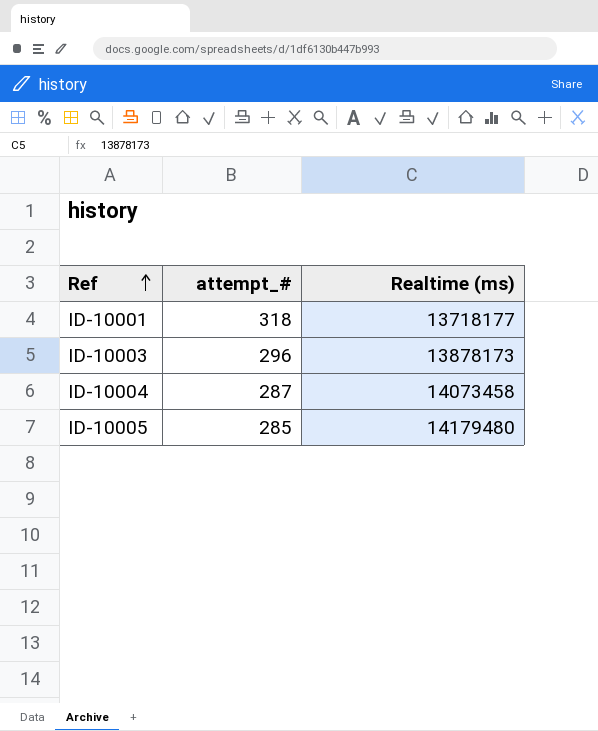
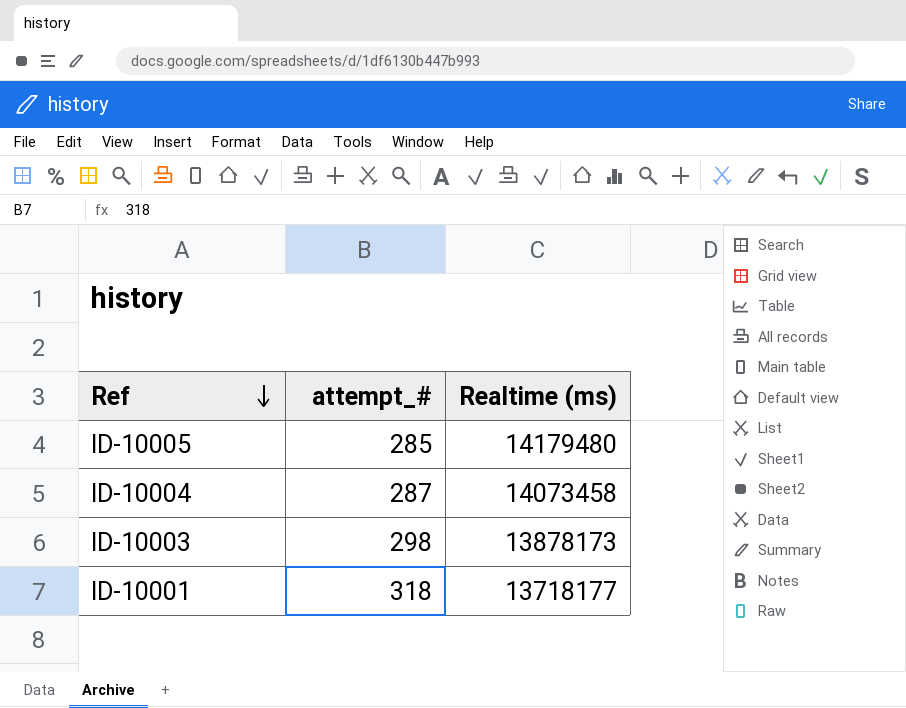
row order: Ref ascending -> Ref descending
ID-10003 | attempt_#: 296 -> 298

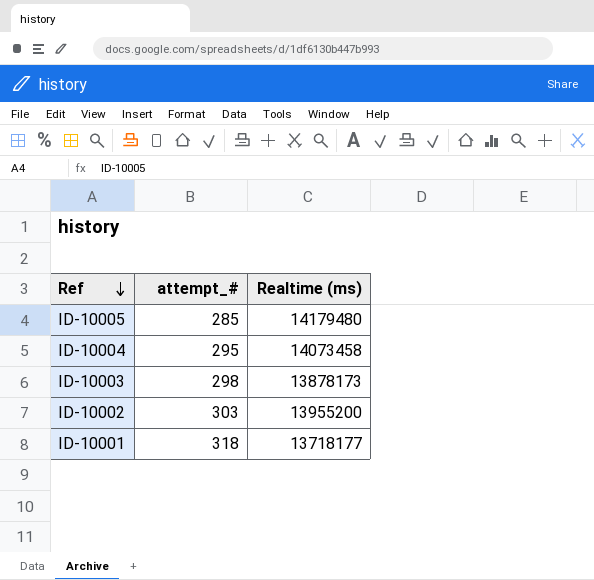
ID-10004 | attempt_#: 287 -> 295
row ID-10002: none -> 303 | 13955200

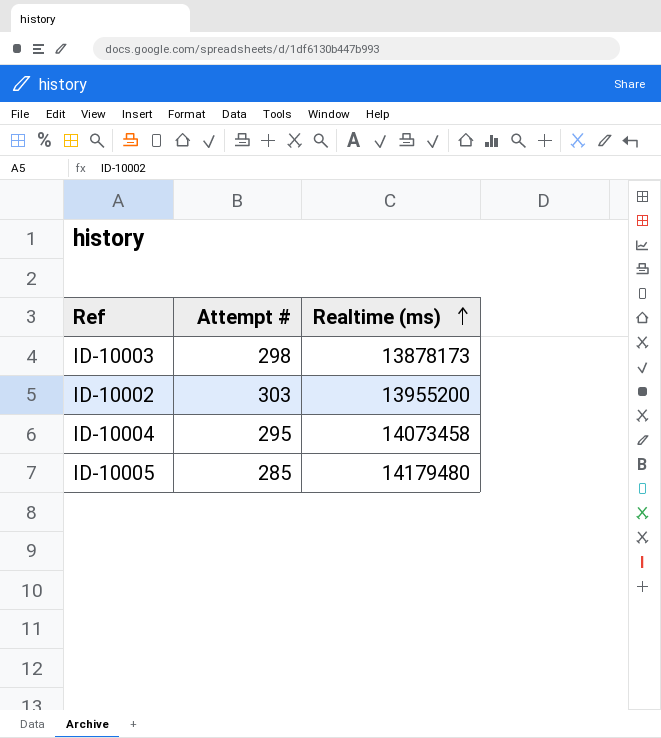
row order: Ref descending -> Realtime (ms) ascending
column name: attempt_# -> Attempt #
row ID-10001: 318 | 13718177 -> none

